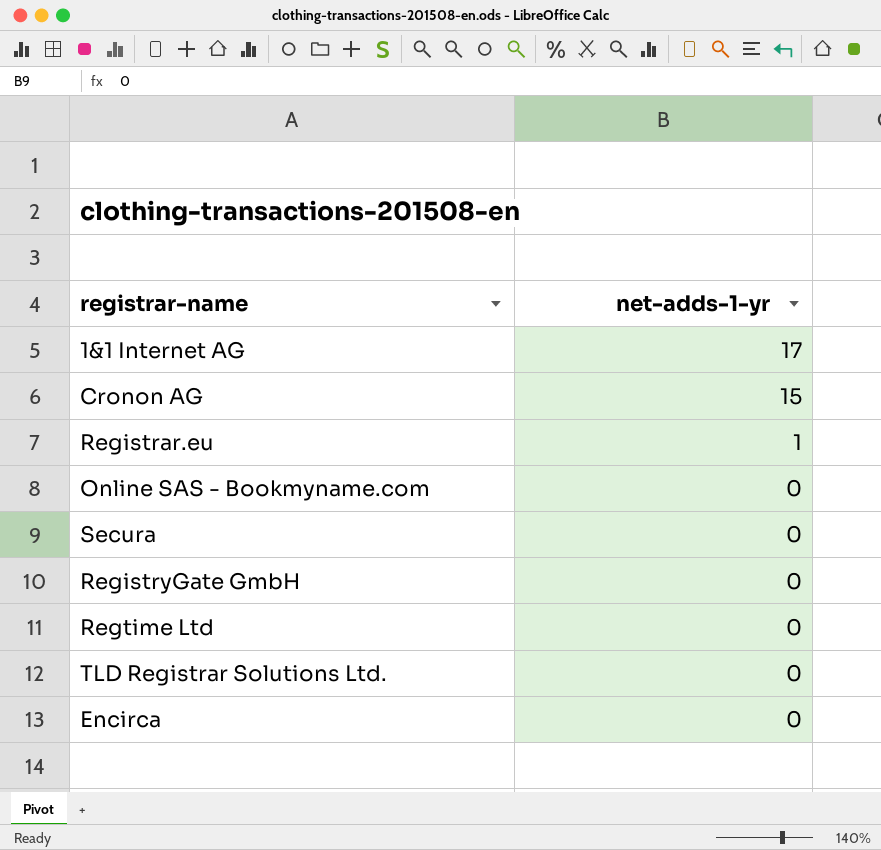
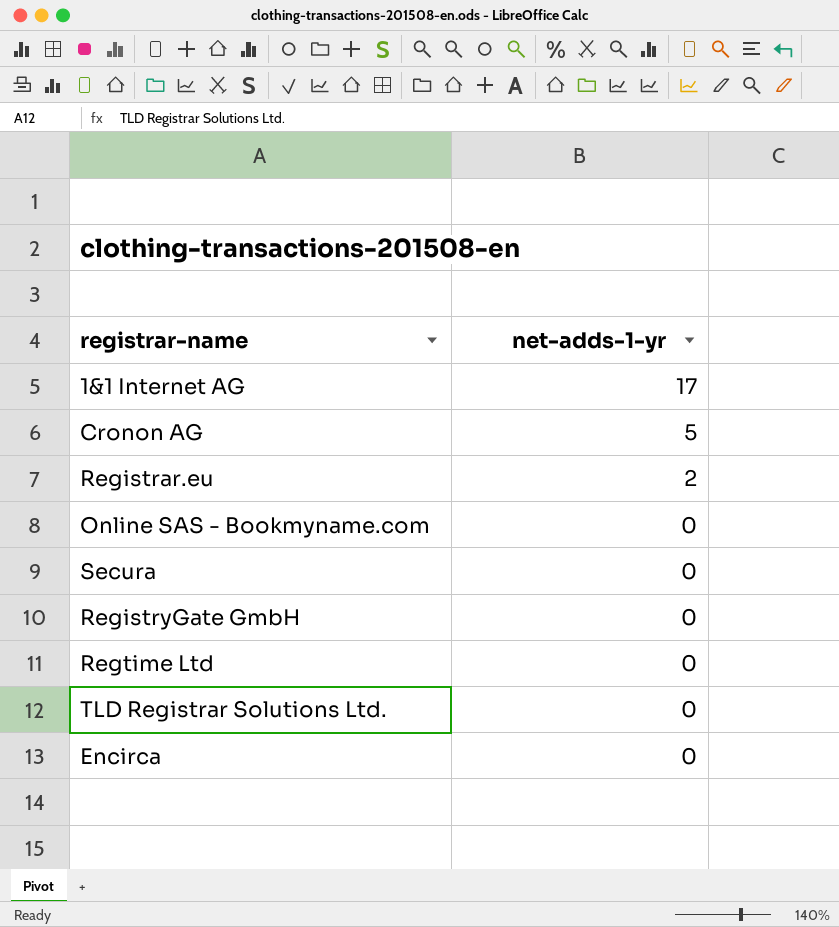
Cronon AG | net-adds-1-yr: 15 -> 5
Registrar.eu | net-adds-1-yr: 1 -> 2

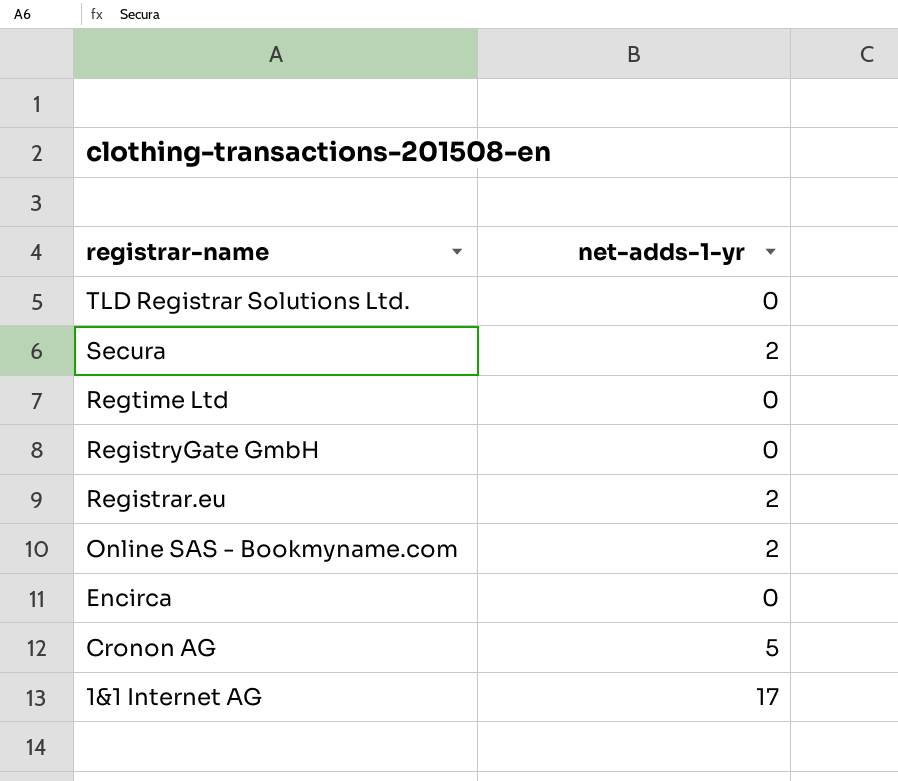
row order: net-adds-1-yr descending -> registrar-name descending
Secura | net-adds-1-yr: 0 -> 2
Online SAS - Bookmyname.com | net-adds-1-yr: 0 -> 2

